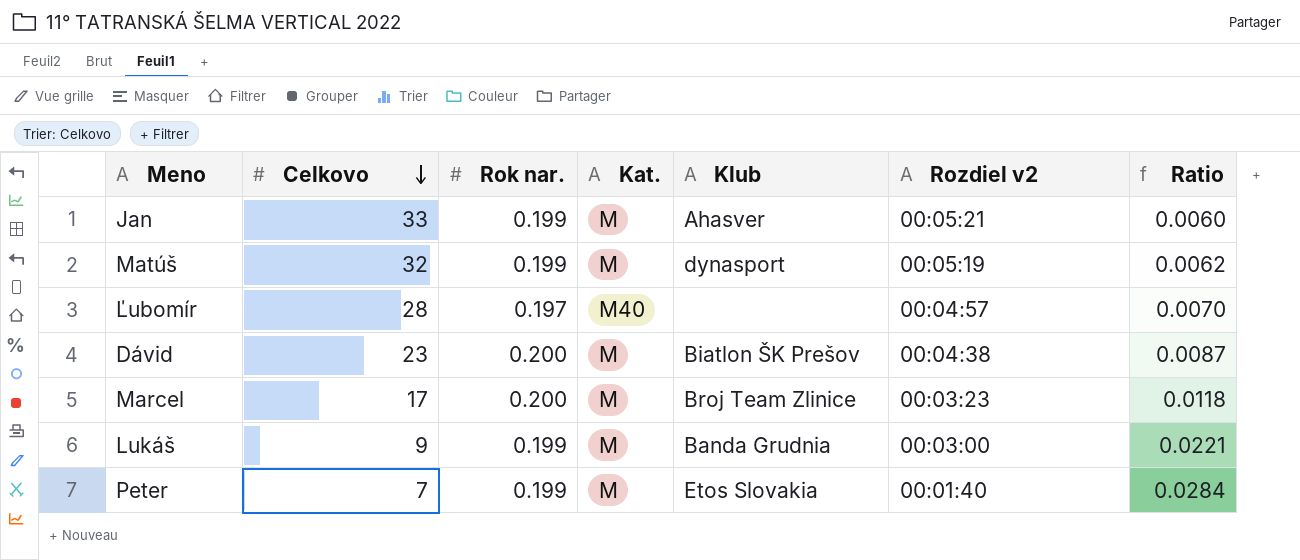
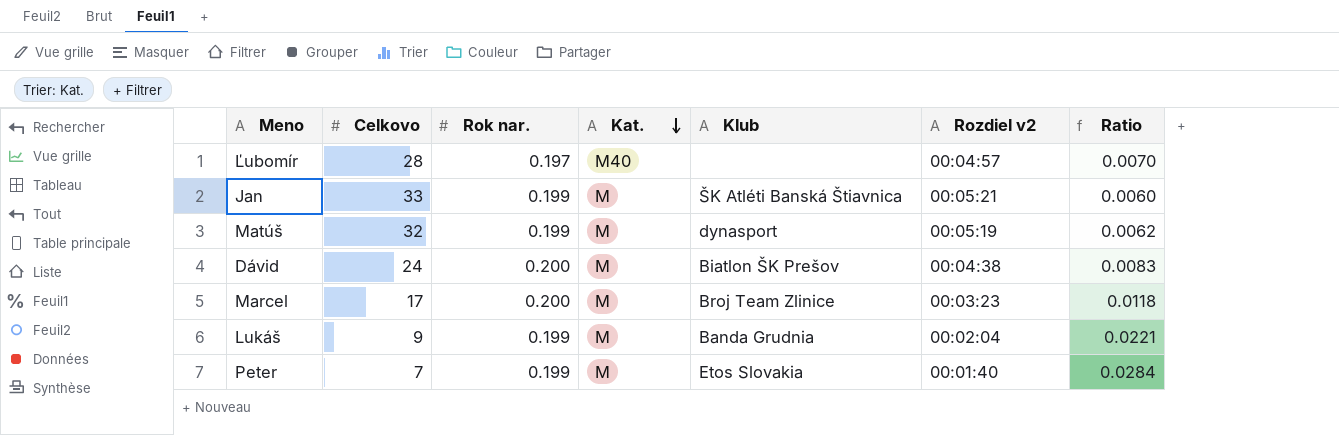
row order: Celkovo descending -> Kat. descending
Jan | Klub: Ahasver -> ŠK Atléti Banská Štiavnica
Dávid | Celkovo: 23 -> 24
Dávid | Ratio: 0.0087 -> 0.0083
Lukáš | Rozdiel v2: 00:03:00 -> 00:02:04

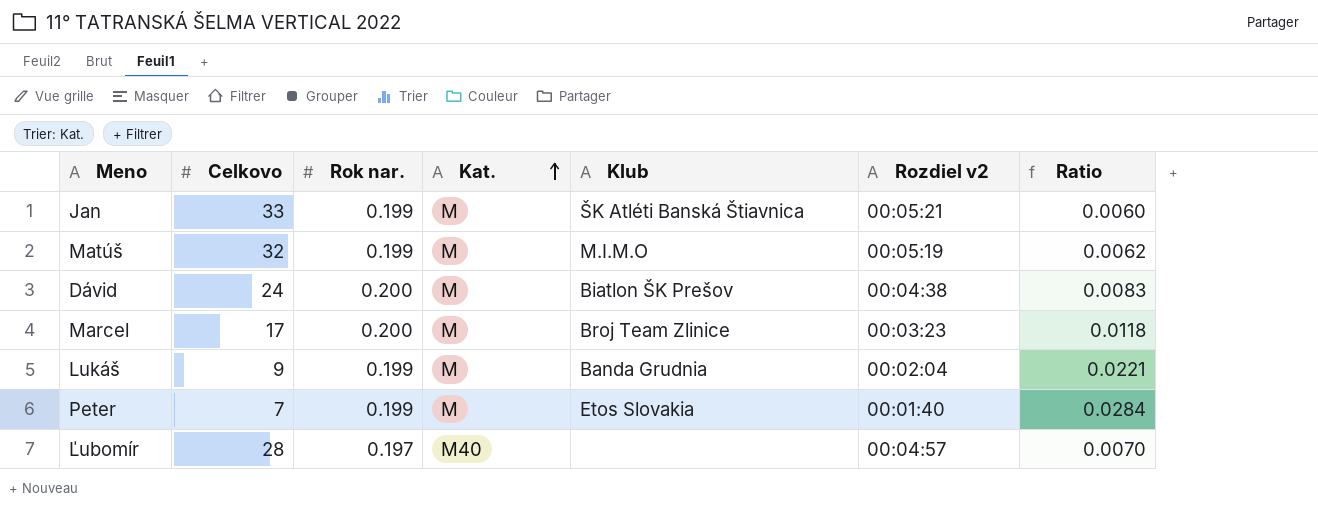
row order: Kat. descending -> Kat. ascending
Matúš | Klub: dynasport -> M.I.M.O

